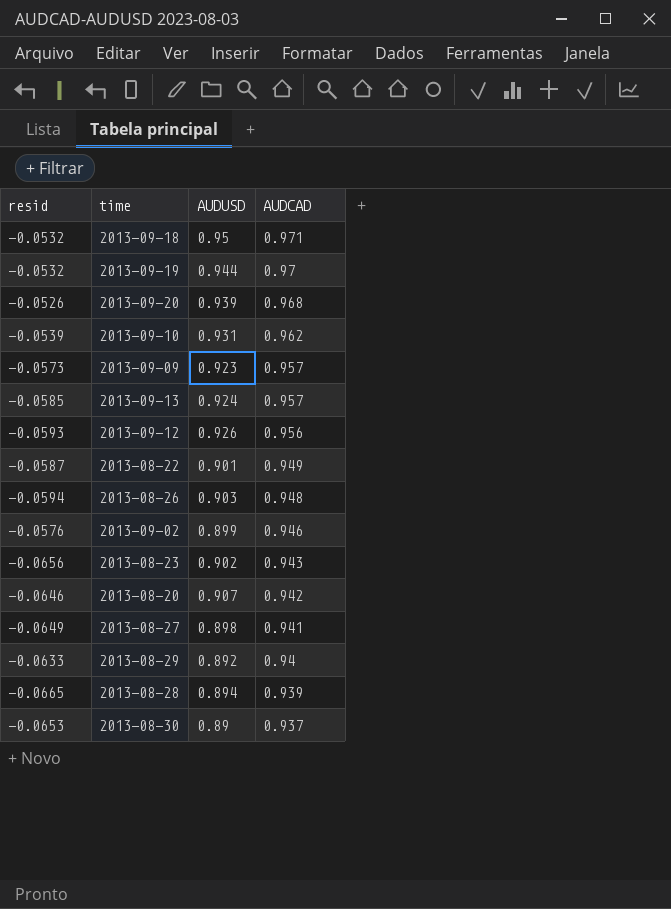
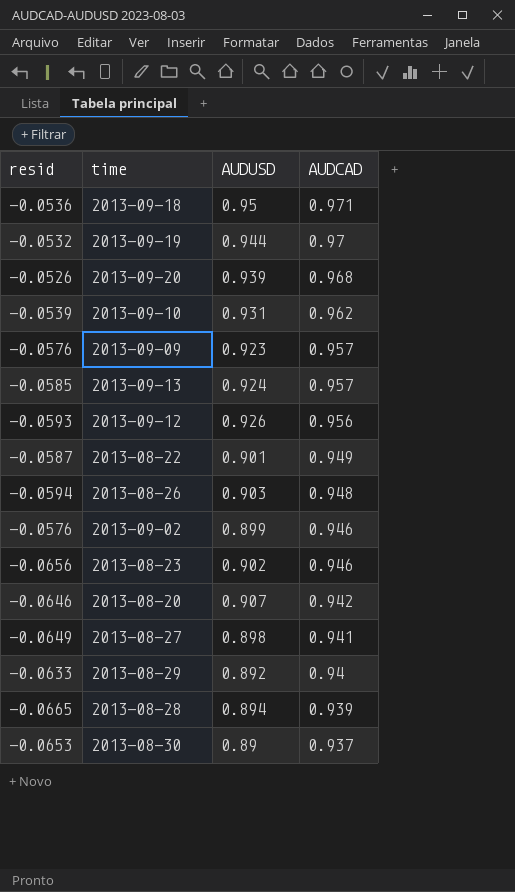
2013-09-18 | resid: -0.0532 -> -0.0536
2013-09-09 | resid: -0.0573 -> -0.0576
2013-08-23 | AUDCAD: 0.943 -> 0.946

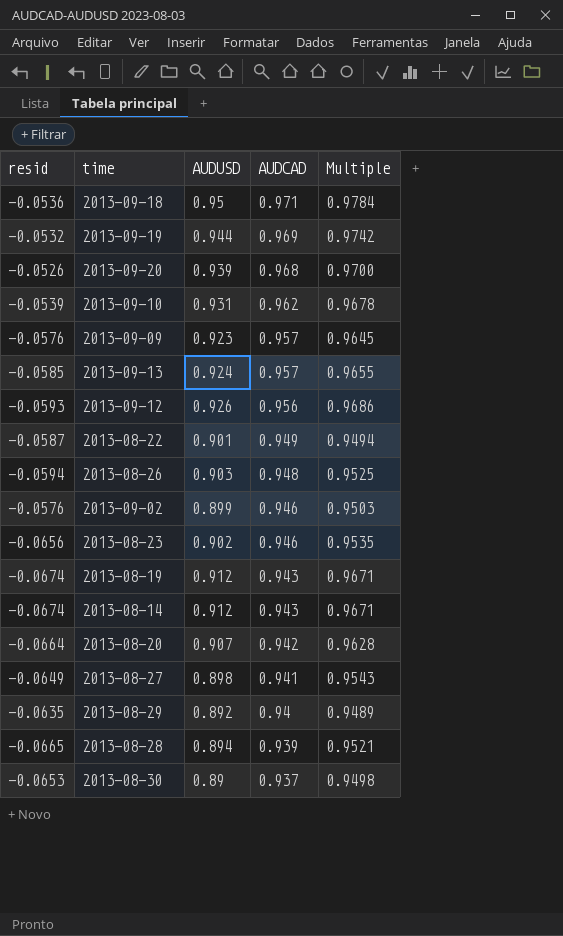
column Multiple | formula: none -> [AUDUSD] / [AUDCAD]
2013-09-19 | AUDCAD: 0.97 -> 0.969
row 2013-08-19: none -> -0.0674 | 0.912 | 0.943 | 0.9671
row 2013-08-14: none -> -0.0674 | 0.912 | 0.943 | 0.9671
2013-08-20 | resid: -0.0646 -> -0.0664
2013-08-29 | resid: -0.0633 -> -0.0635

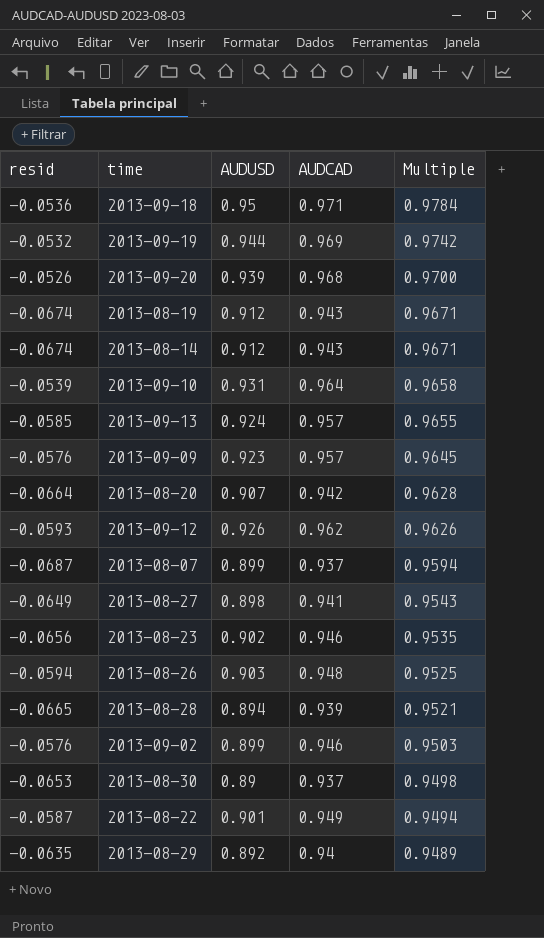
row order: AUDCAD descending -> Multiple descending
2013-09-10 | AUDCAD: 0.962 -> 0.964
2013-09-10 | Multiple: 0.9678 -> 0.9658
2013-09-12 | AUDCAD: 0.956 -> 0.962
2013-09-12 | Multiple: 0.9686 -> 0.9626
row 2013-08-07: none -> -0.0687 | 0.899 | 0.937 | 0.9594

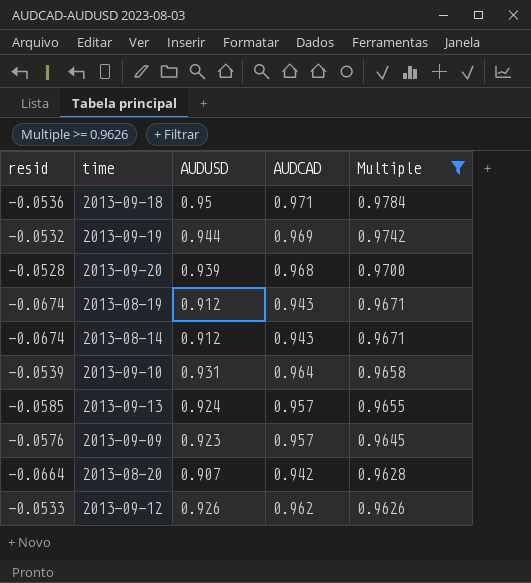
filter: none -> Multiple >= 0.9626
2013-09-20 | resid: -0.0526 -> -0.0528
2013-09-12 | resid: -0.0593 -> -0.0533

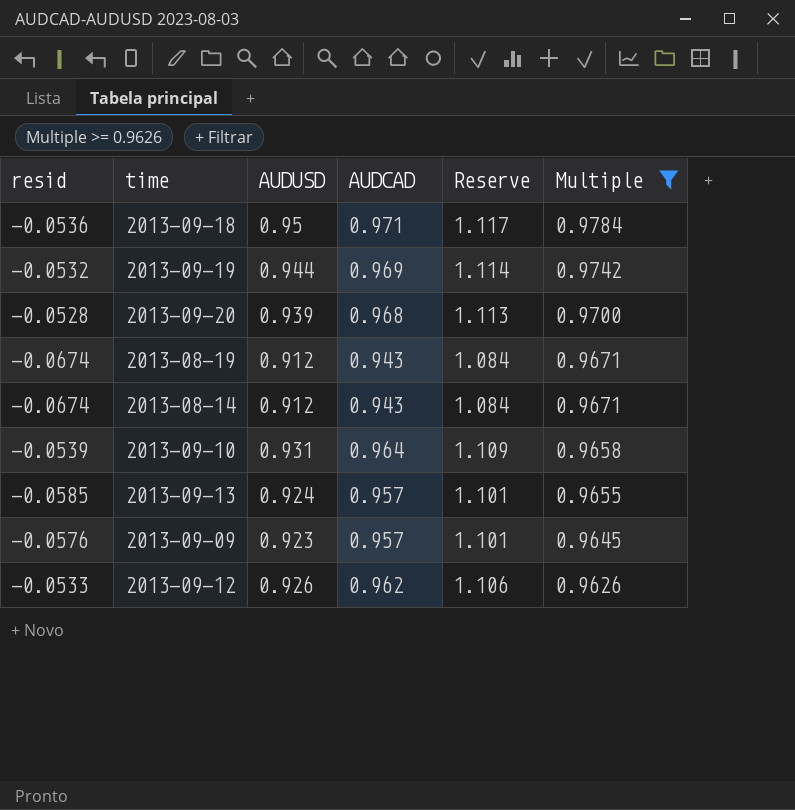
column Reserve | formula: none -> [AUDCAD] * 1.15
row 2013-08-20: -0.0664 | 0.907 | 0.942 | 0.9628 -> none

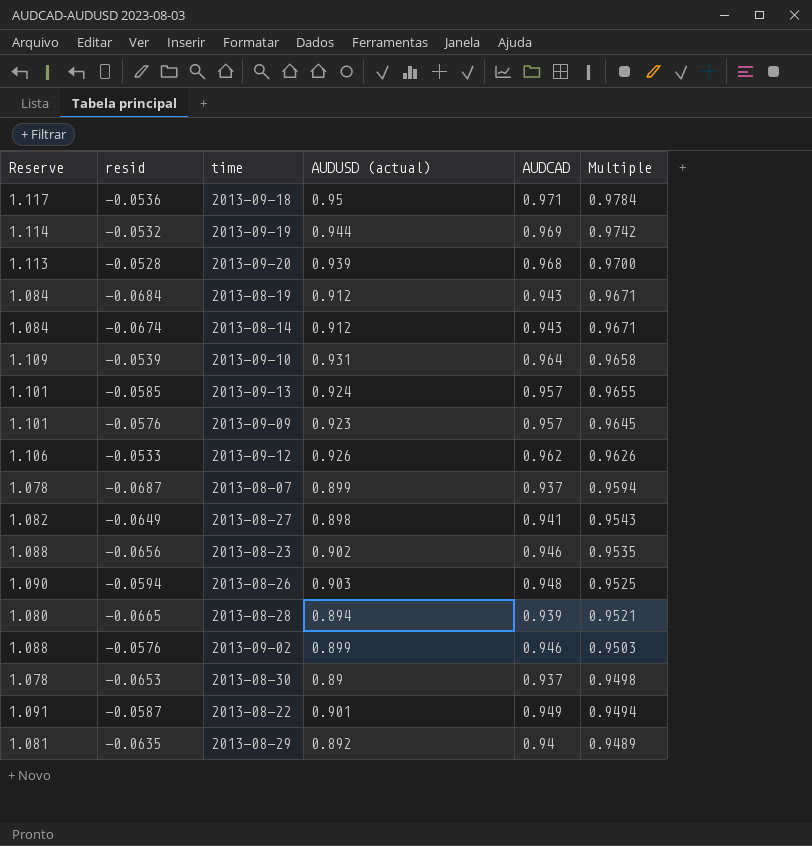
filter: Multiple >= 0.9626 -> none
column Reserve | position: 5 -> 1
column name: AUDUSD -> AUDUSD (actual)
2013-08-19 | resid: -0.0674 -> -0.0684

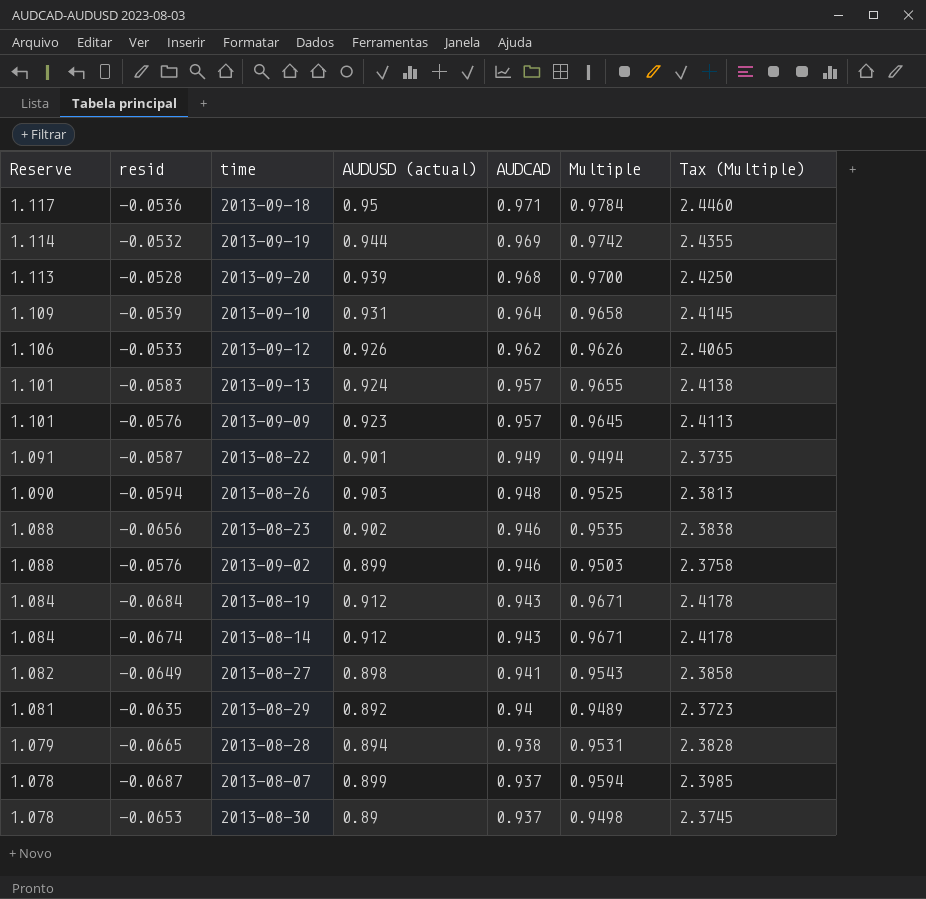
row order: Multiple descending -> Reserve descending
column Tax (Multiple) | formula: none -> [Multiple] * 2.5
2013-09-13 | resid: -0.0585 -> -0.0583
2013-08-28 | Reserve: 1.080 -> 1.079
2013-08-28 | AUDCAD: 0.939 -> 0.938
2013-08-28 | Multiple: 0.9521 -> 0.9531

